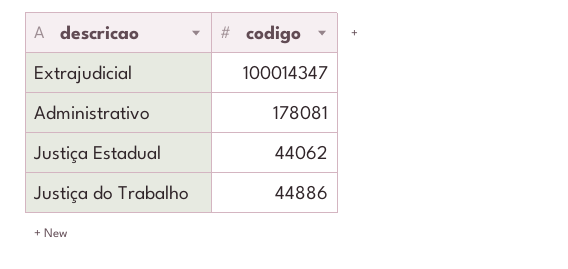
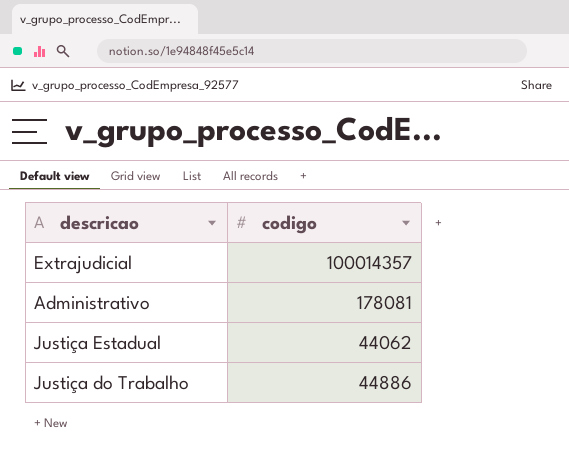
Extrajudicial | codigo: 100014347 -> 100014357

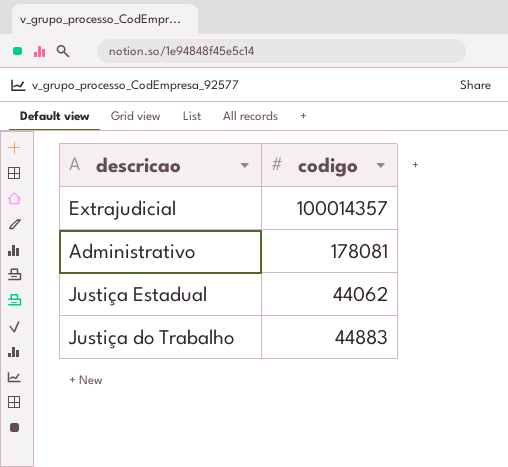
Justiça do Trabalho | codigo: 44886 -> 44883

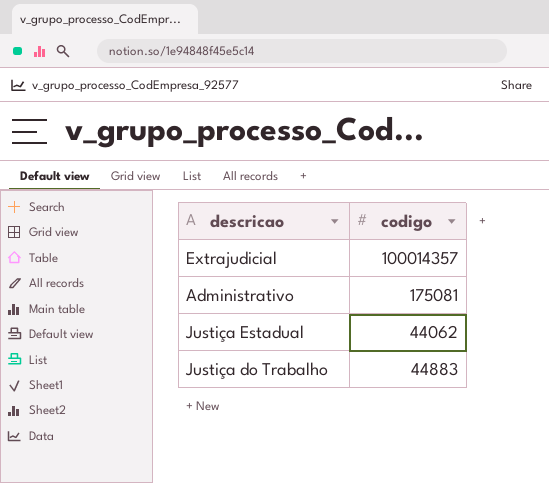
Administrativo | codigo: 178081 -> 175081

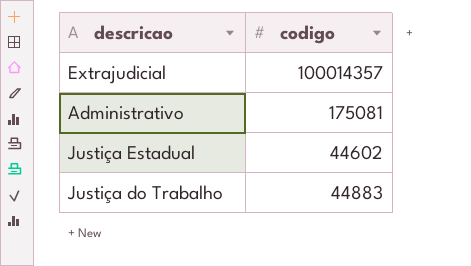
Justiça Estadual | codigo: 44062 -> 44602

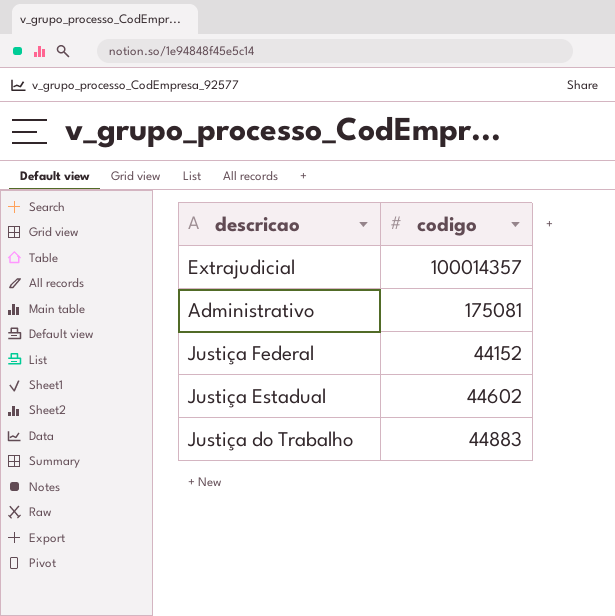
row Justiça Federal: none -> 44152

